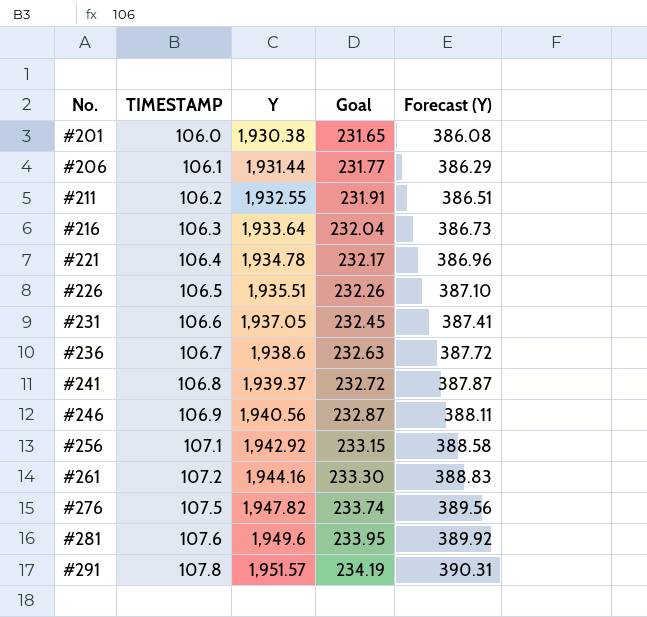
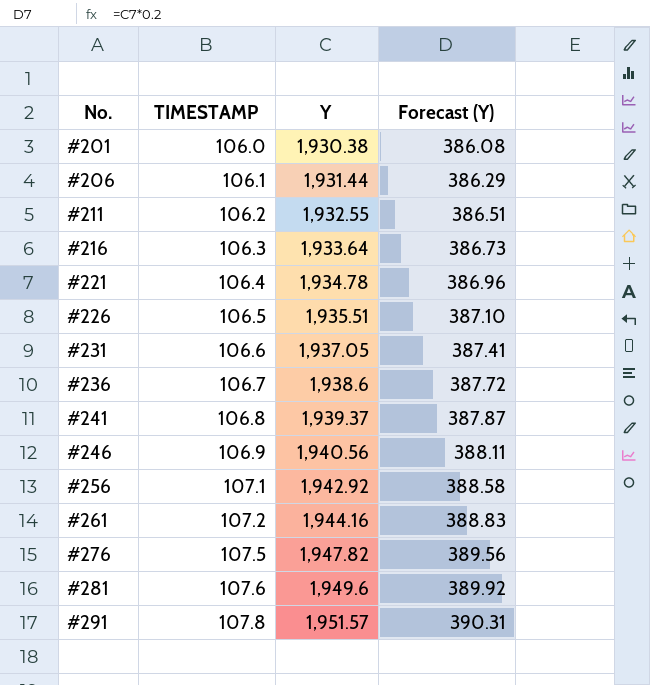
column Goal | formula: [Y] * 0.12 -> none

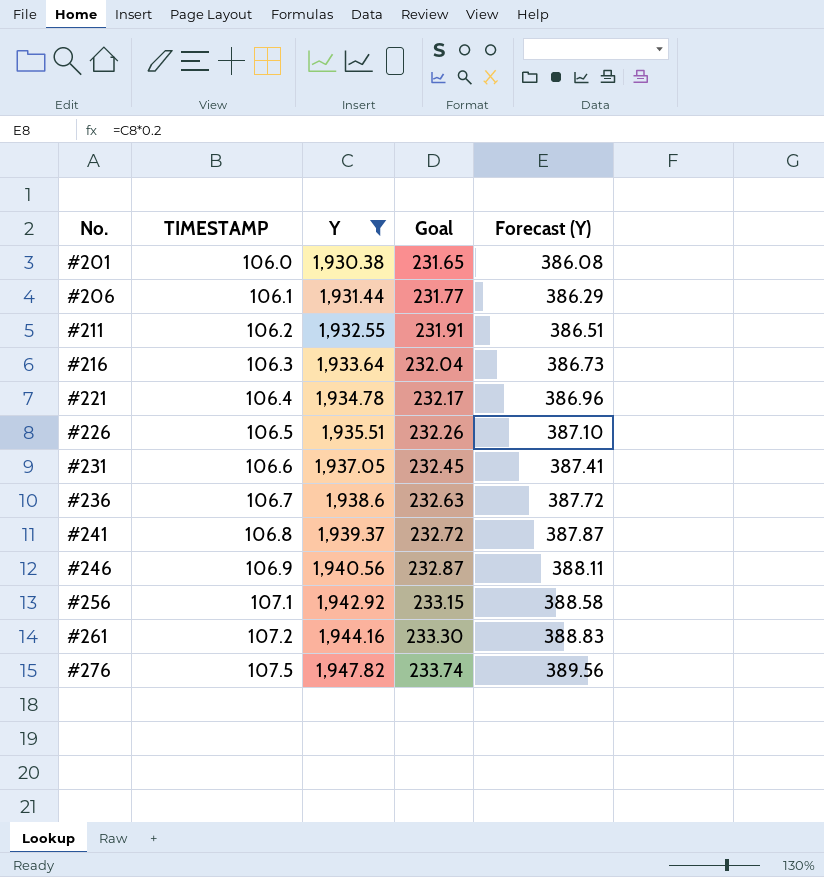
filter: none -> Y <= 1,947.82
column Goal | formula: none -> [Y] * 0.12

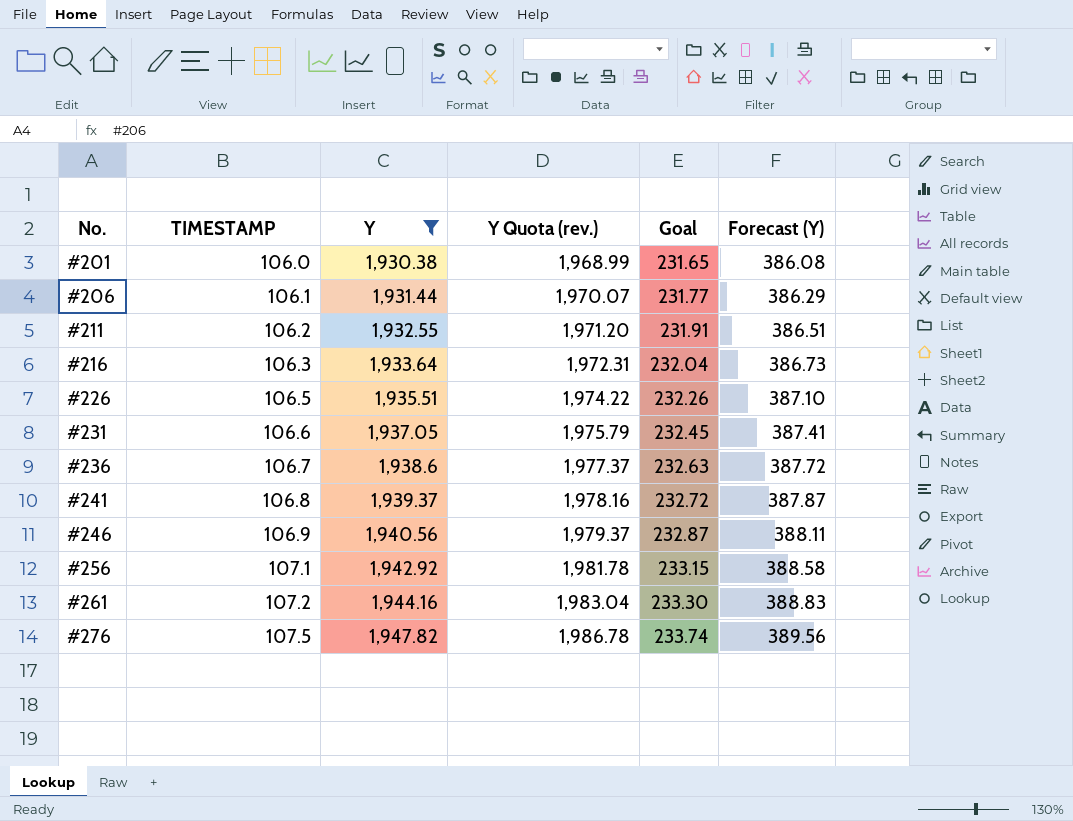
column Y Quota (rev.) | formula: none -> [Y] * 1.02
row #221: 106.4 | 1,934.78 | 232.17 | 386.96 -> none

